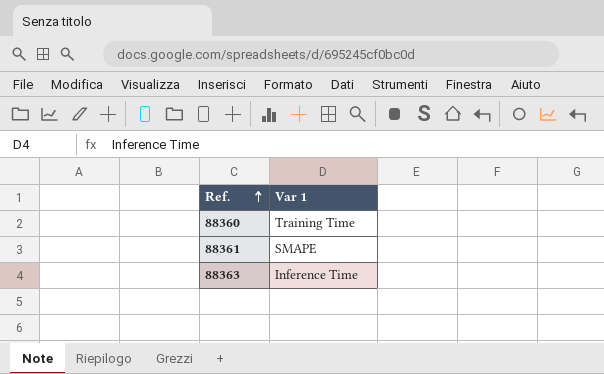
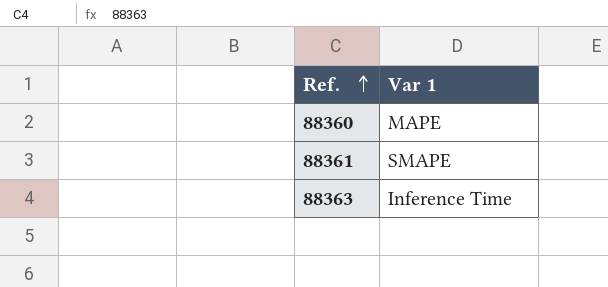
88360 | Var 1: Training Time -> MAPE

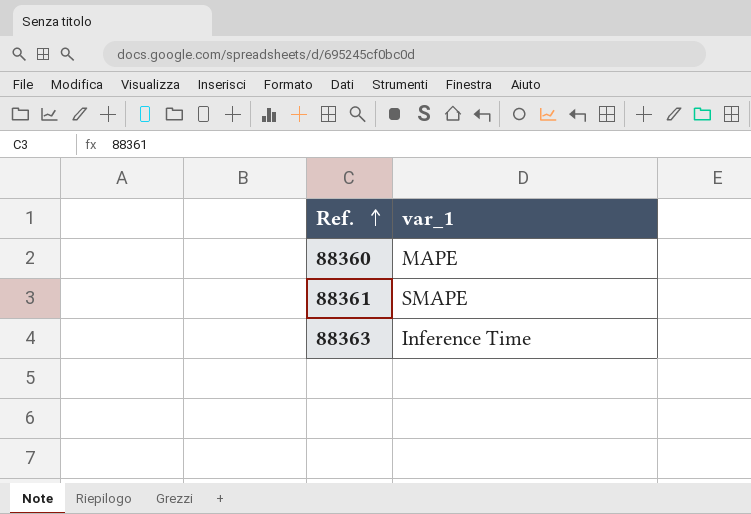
column name: Var 1 -> var_1

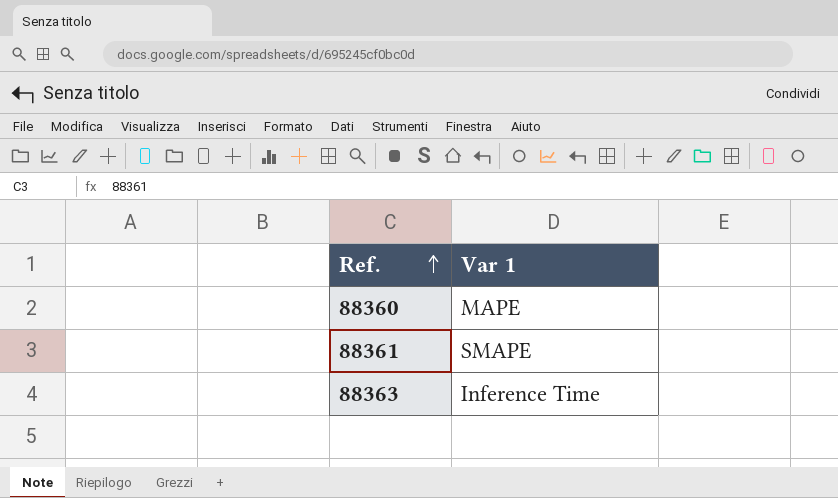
column name: var_1 -> Var 1

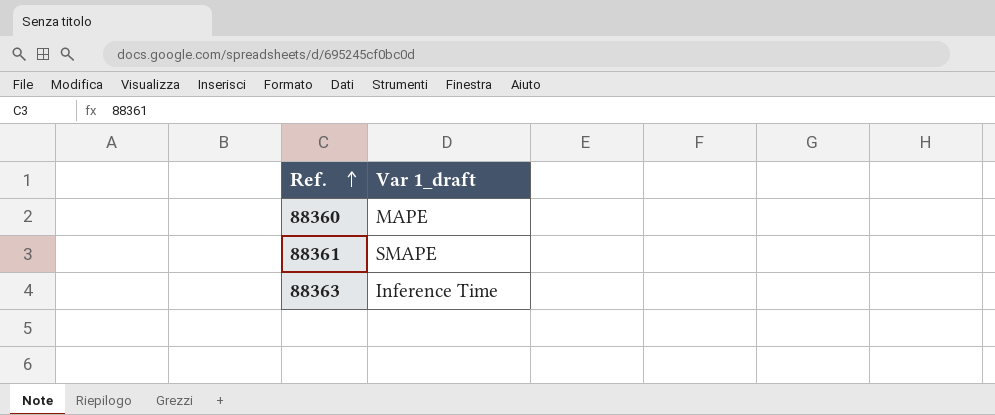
column name: Var 1 -> Var 1_draft

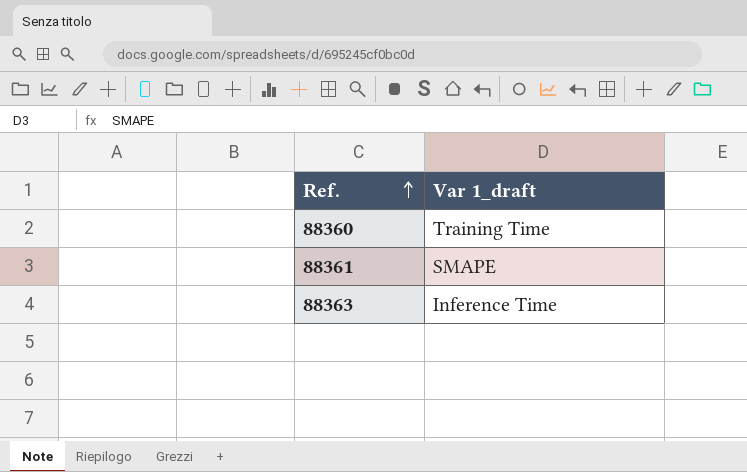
88360 | Var 1_draft: MAPE -> Training Time

